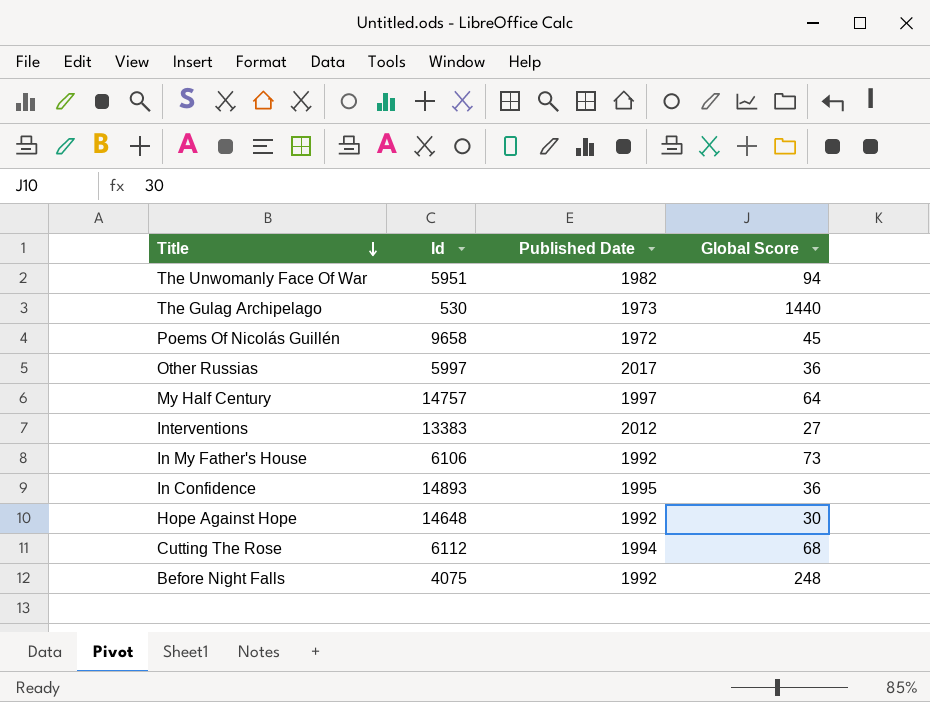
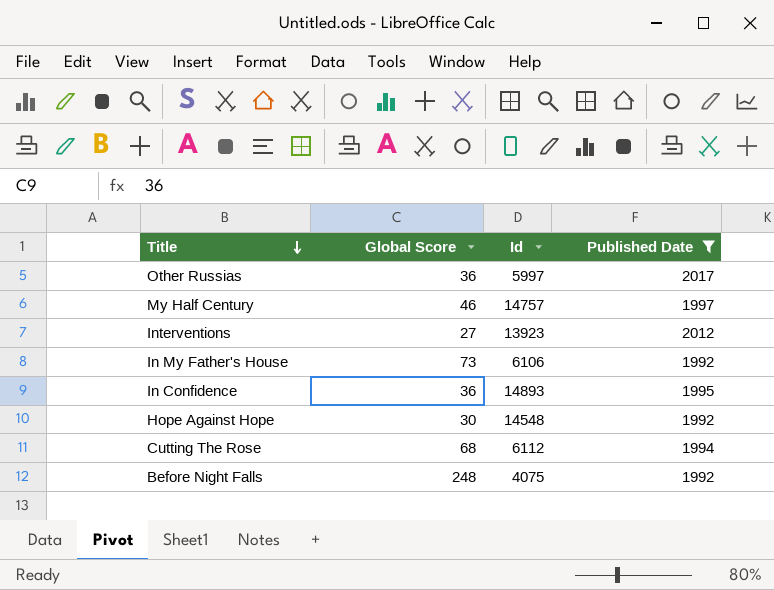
filter: none -> Published Date >= 1992
column Global Score | position: 4 -> 2
My Half Century | Global Score: 64 -> 46
Interventions | Id: 13383 -> 13923
Hope Against Hope | Id: 14648 -> 14548

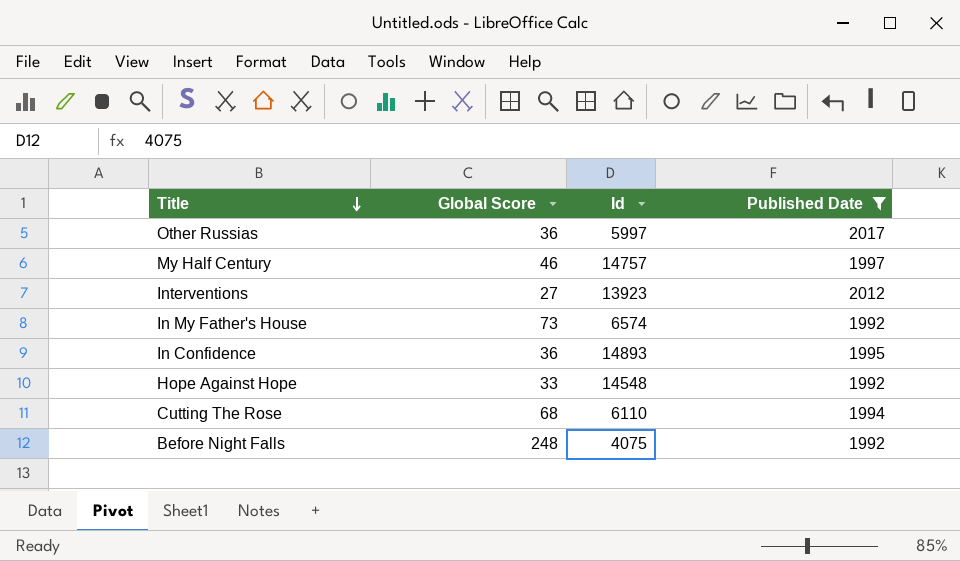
In My Father's House | Id: 6106 -> 6574
Hope Against Hope | Global Score: 30 -> 33
Cutting The Rose | Id: 6112 -> 6110

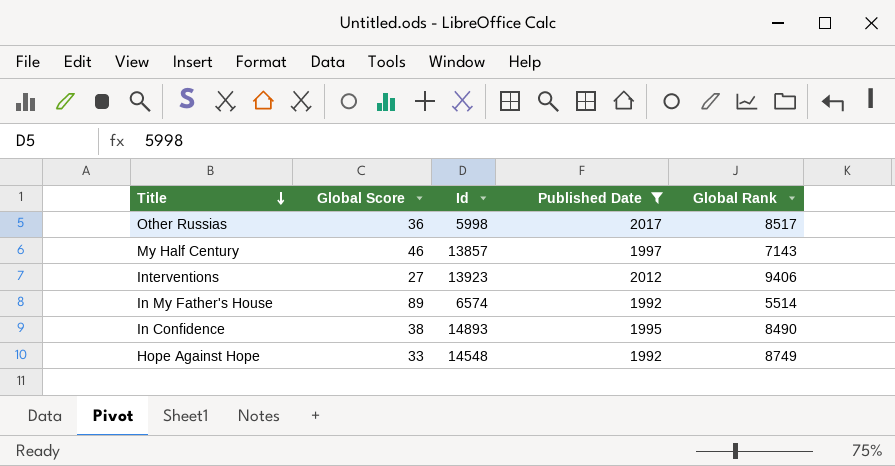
column Global Rank | position: none -> 5
row Cutting The Rose: 68 | 6110 | 1994 -> none
row Before Night Falls: 248 | 4075 | 1992 -> none
Other Russias | Id: 5997 -> 5998
My Half Century | Id: 14757 -> 13857
In My Father's House | Global Score: 73 -> 89
In Confidence | Global Score: 36 -> 38

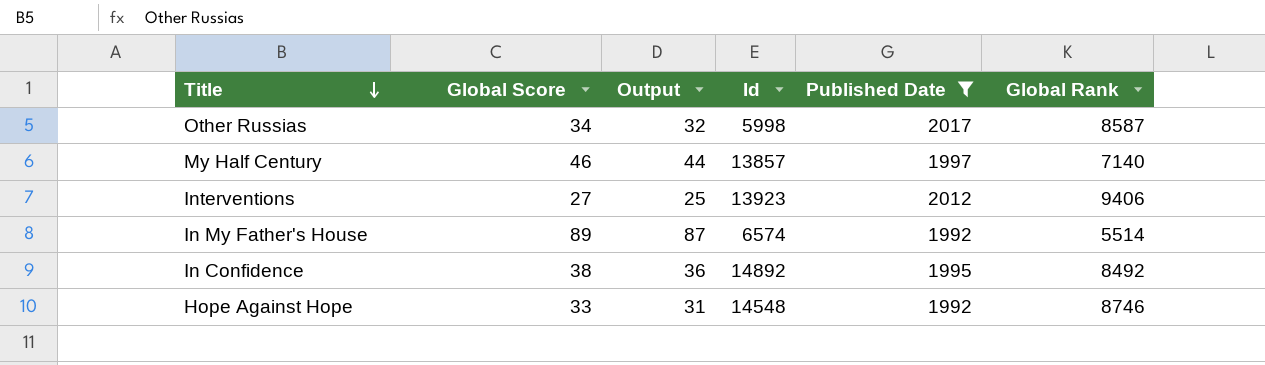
column Output | formula: none -> [Global Score] - 2
Other Russias | Global Score: 36 -> 34
Other Russias | Global Rank: 8517 -> 8587
My Half Century | Global Rank: 7143 -> 7140
In Confidence | Id: 14893 -> 14892
In Confidence | Global Rank: 8490 -> 8492
Hope Against Hope | Global Rank: 8749 -> 8746

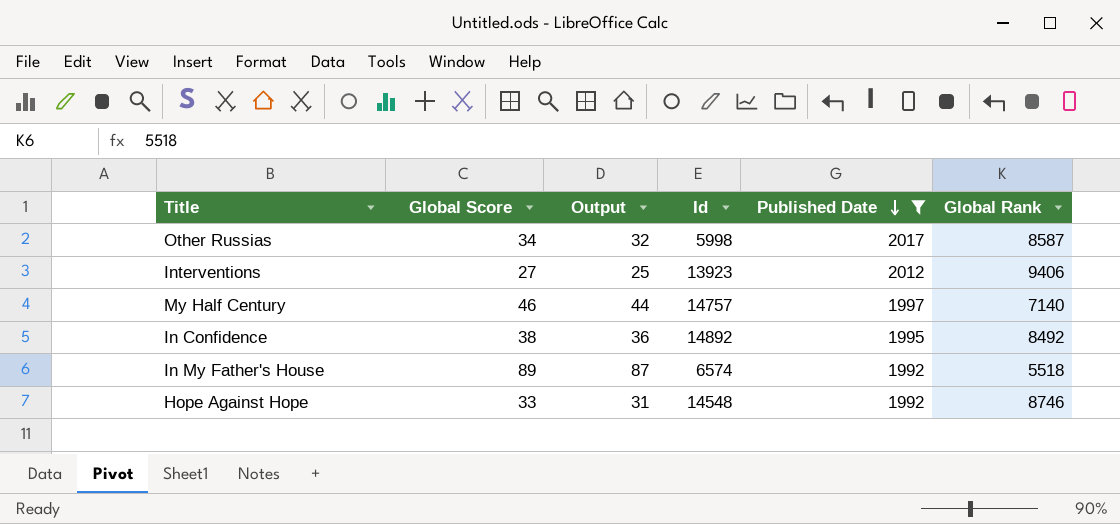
row order: Title descending -> Published Date descending
My Half Century | Id: 13857 -> 14757
In My Father's House | Global Rank: 5514 -> 5518

